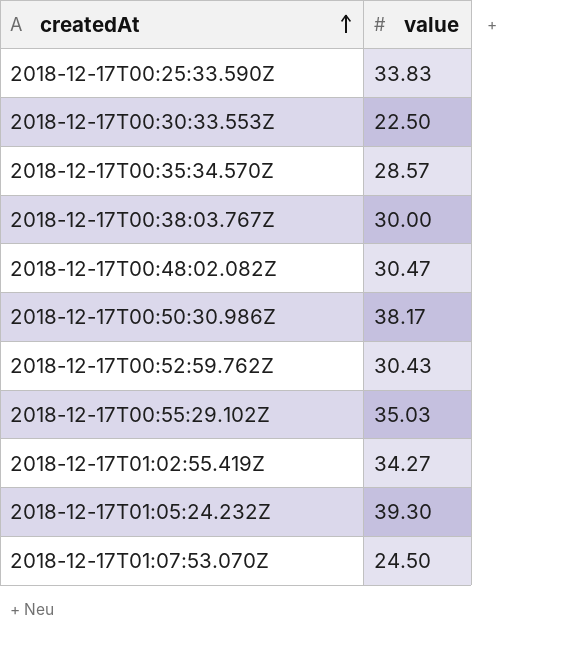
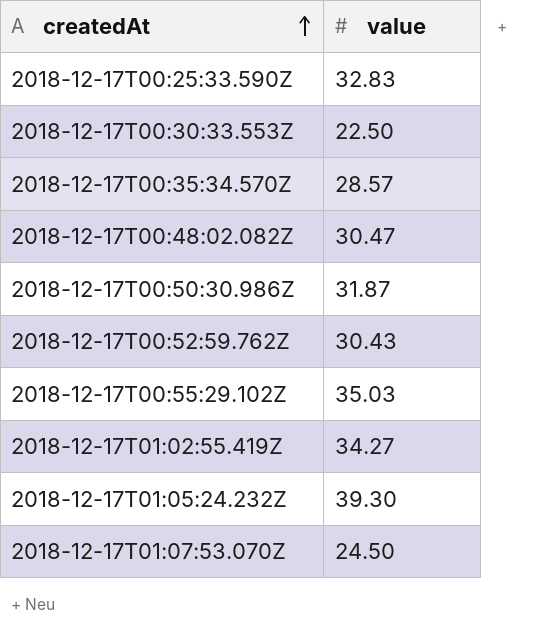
row 2018-12-17T00:38:03.767Z: 30.00 -> none
2018-12-17T00:25:33.590Z | value: 33.83 -> 32.83
2018-12-17T00:50:30.986Z | value: 38.17 -> 31.87

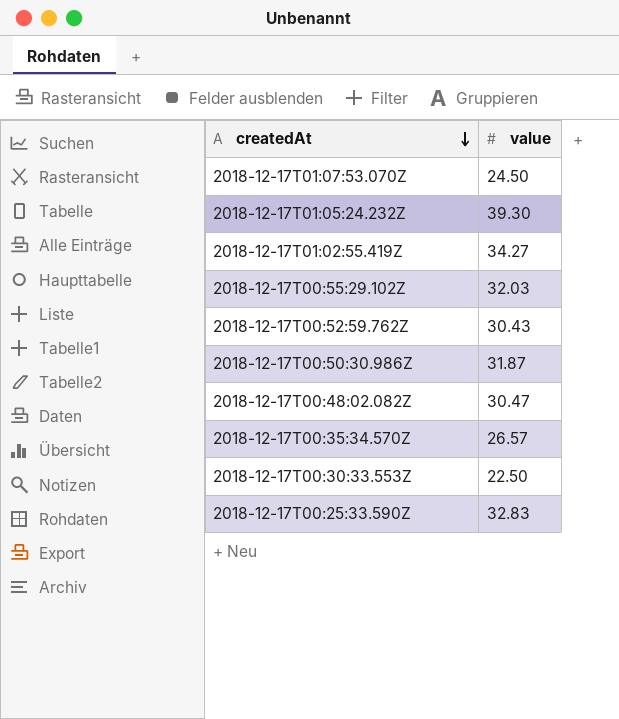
row order: createdAt ascending -> createdAt descending
2018-12-17T00:55:29.102Z | value: 35.03 -> 32.03
2018-12-17T00:35:34.570Z | value: 28.57 -> 26.57

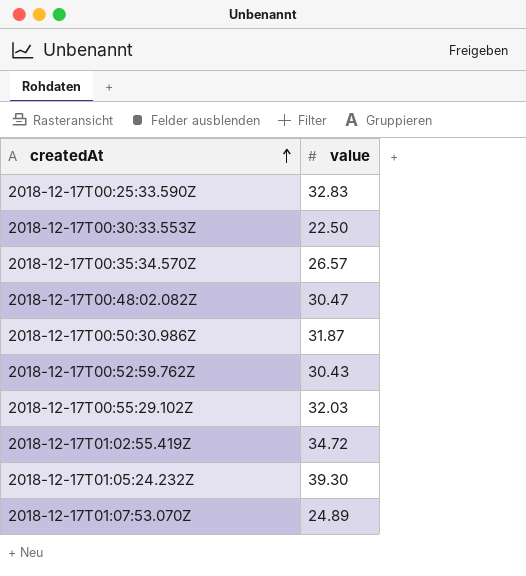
row order: createdAt descending -> createdAt ascending
2018-12-17T01:02:55.419Z | value: 34.27 -> 34.72
2018-12-17T01:07:53.070Z | value: 24.50 -> 24.89

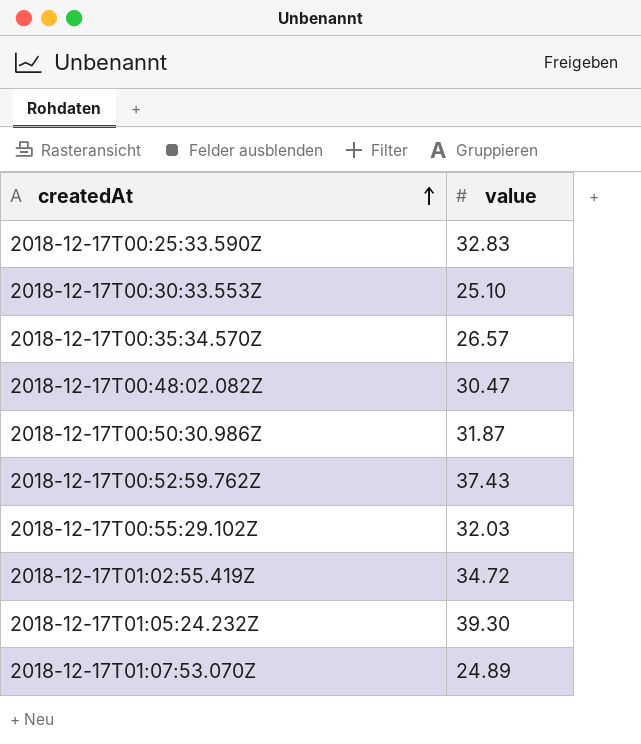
2018-12-17T00:30:33.553Z | value: 22.50 -> 25.10
2018-12-17T00:52:59.762Z | value: 30.43 -> 37.43

